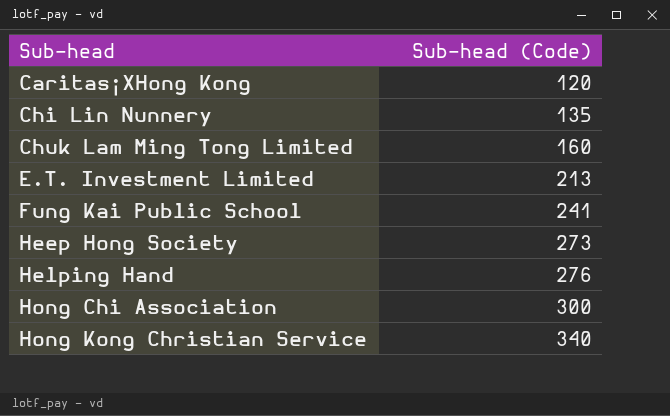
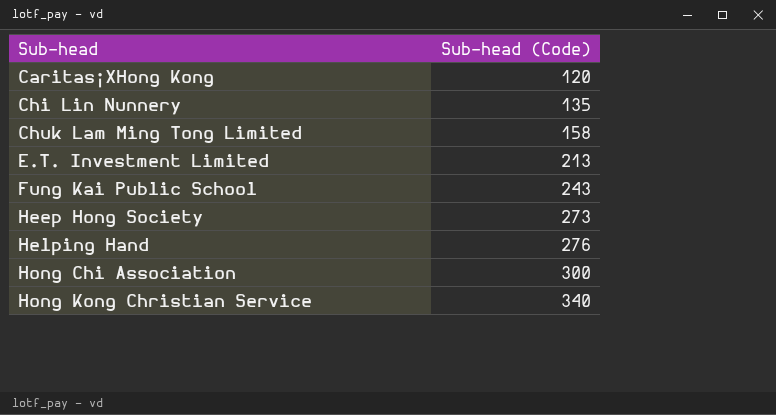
Chuk Lam Ming Tong Limited | Sub-head (Code): 160 -> 158
Fung Kai Public School | Sub-head (Code): 241 -> 243

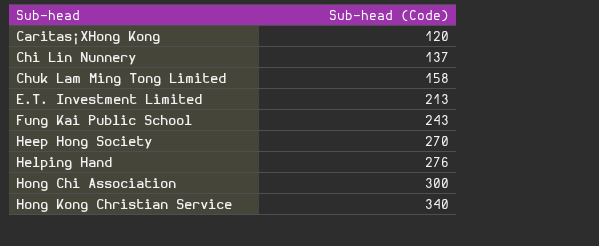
Chi Lin Nunnery | Sub-head (Code): 135 -> 137
Heep Hong Society | Sub-head (Code): 273 -> 270

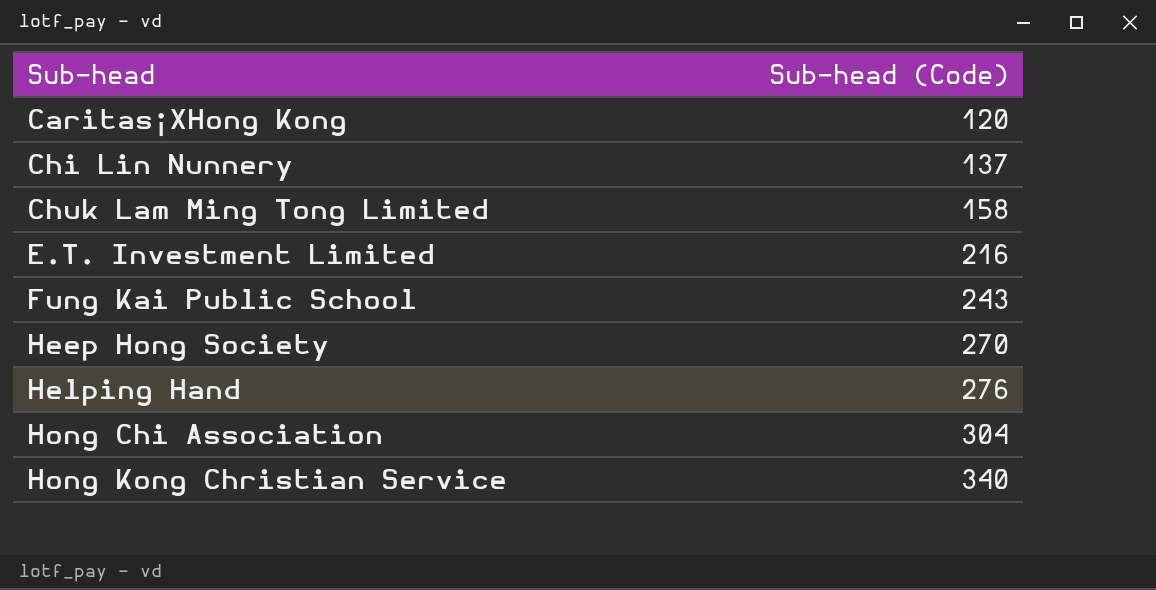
E.T. Investment Limited | Sub-head (Code): 213 -> 216
Hong Chi Association | Sub-head (Code): 300 -> 304

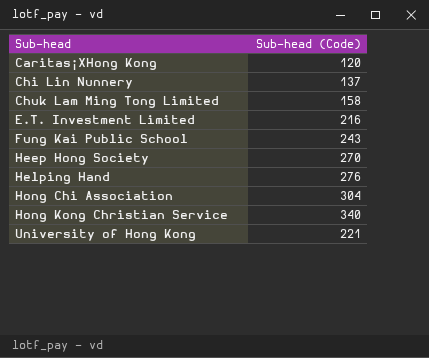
row University of Hong Kong: none -> 221

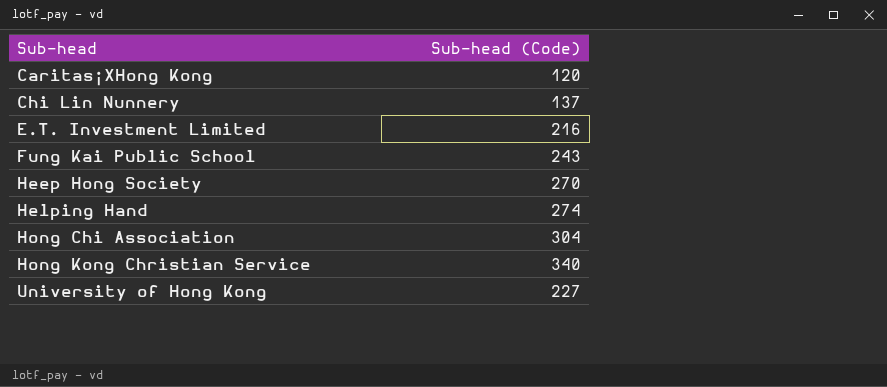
row Chuk Lam Ming Tong Limited: 158 -> none
Helping Hand | Sub-head (Code): 276 -> 274
University of Hong Kong | Sub-head (Code): 221 -> 227

